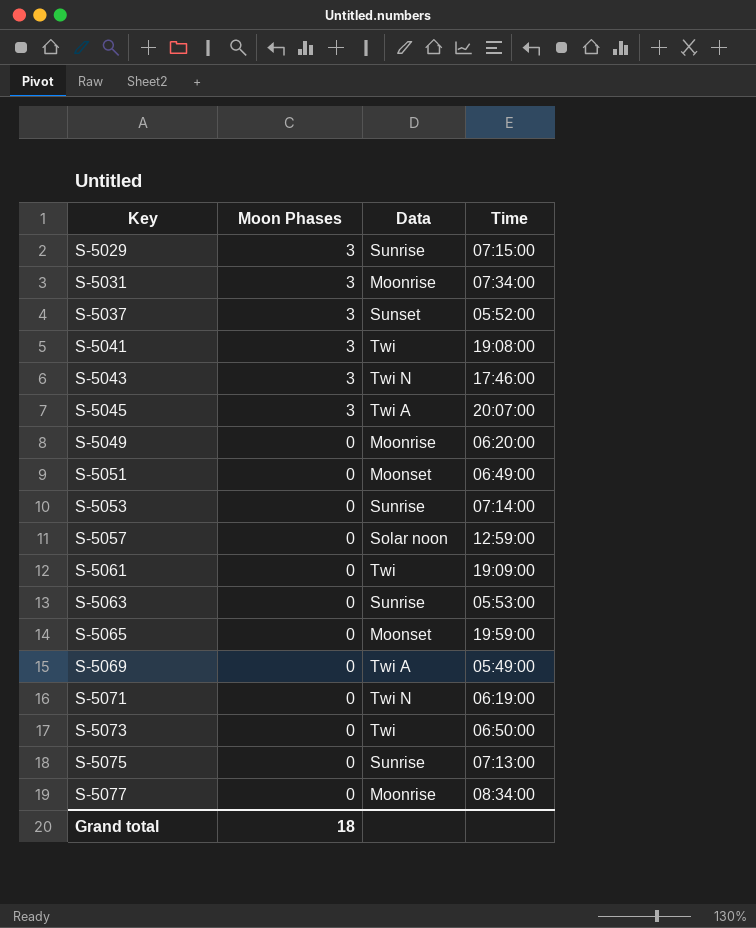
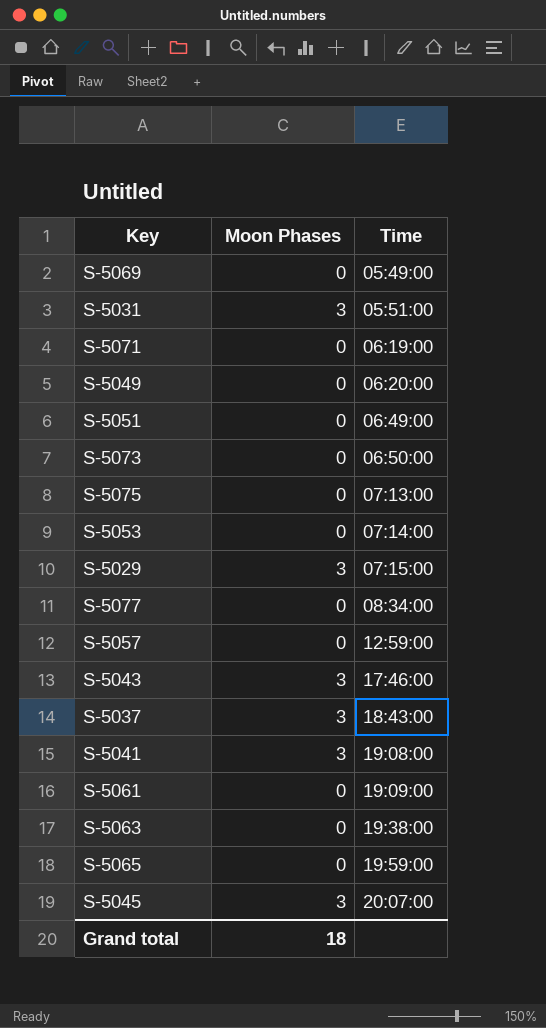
row order: Key ascending -> Time ascending
column Data | position: 3 -> none
S-5031 | Time: 07:34:00 -> 05:51:00
S-5037 | Time: 05:52:00 -> 18:43:00
S-5063 | Time: 05:53:00 -> 19:38:00

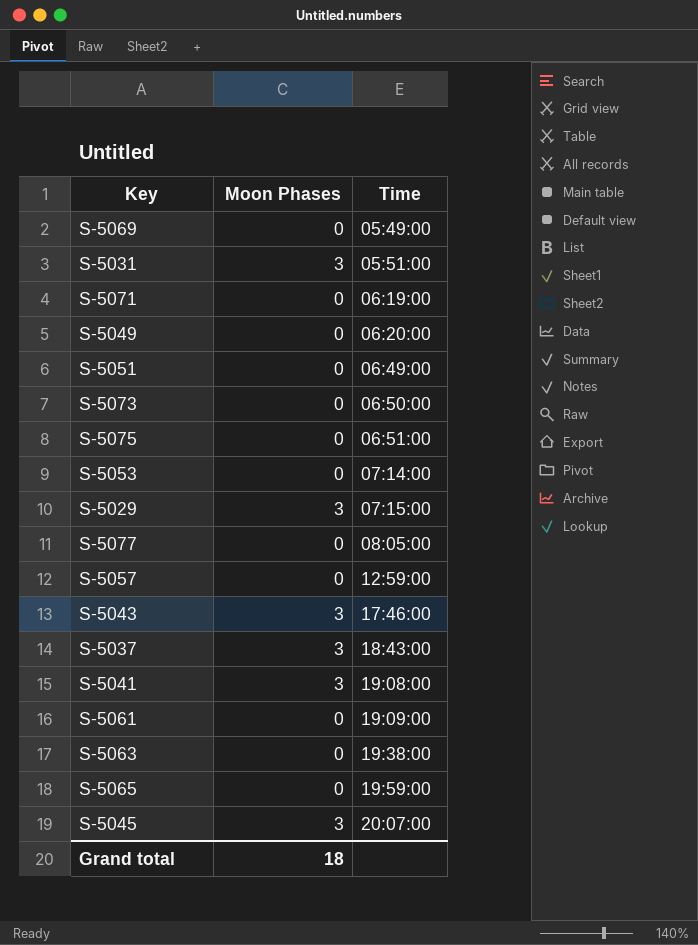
S-5075 | Time: 07:13:00 -> 06:51:00
S-5077 | Time: 08:34:00 -> 08:05:00

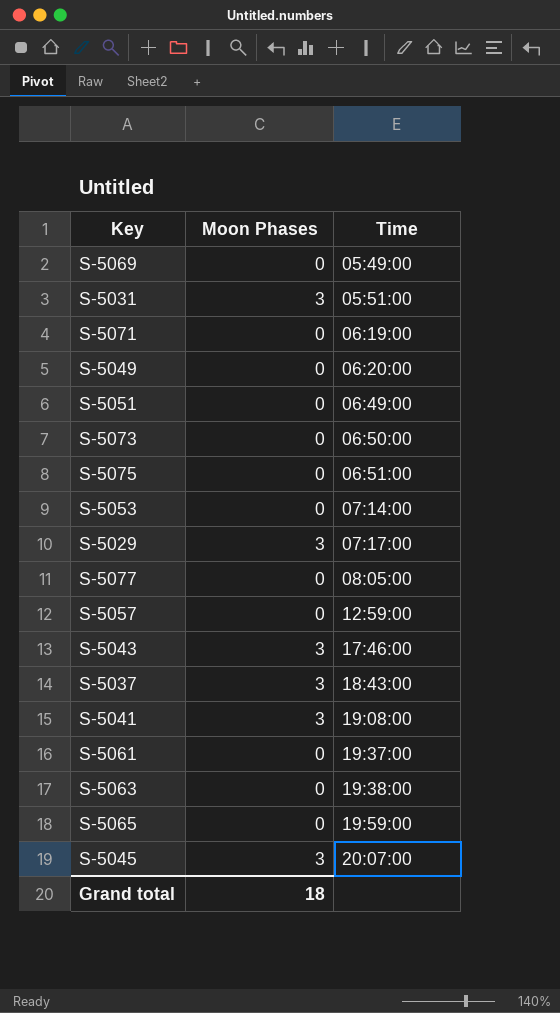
S-5029 | Time: 07:15:00 -> 07:17:00
S-5061 | Time: 19:09:00 -> 19:37:00

